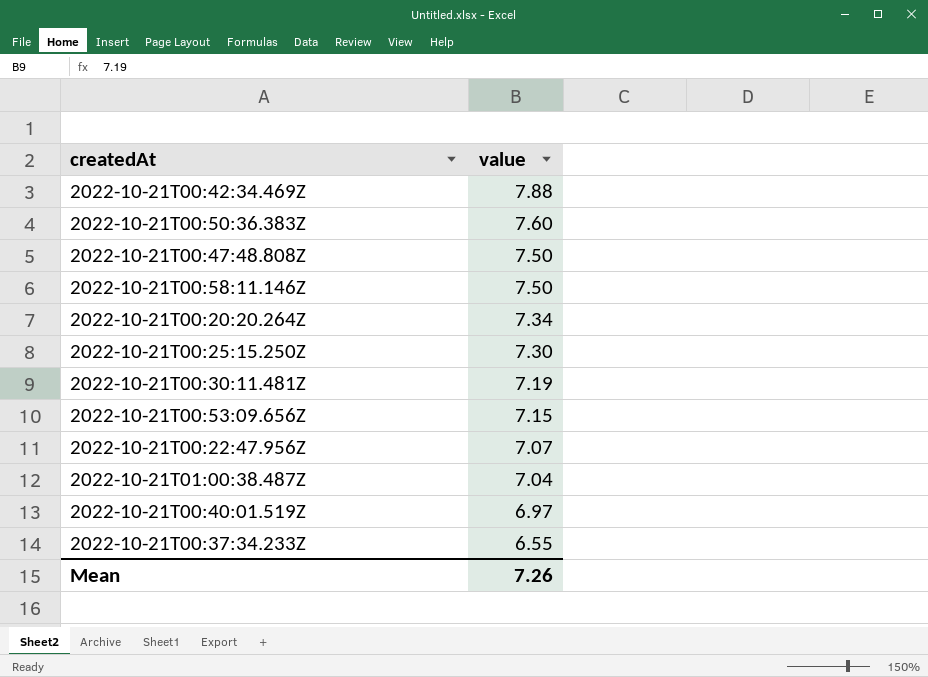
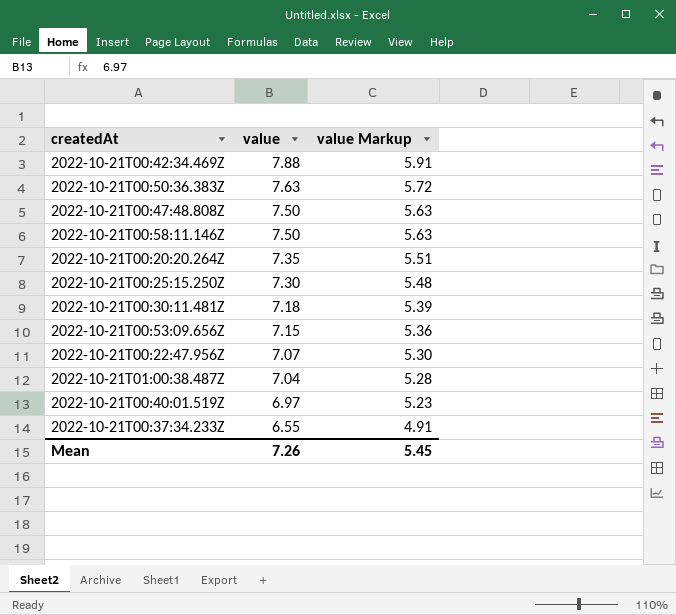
column value Markup | formula: none -> [value] * 0.75
2022-10-21T00:50:36.383Z | value: 7.60 -> 7.63
2022-10-21T00:20:20.264Z | value: 7.34 -> 7.35
2022-10-21T00:30:11.481Z | value: 7.19 -> 7.18

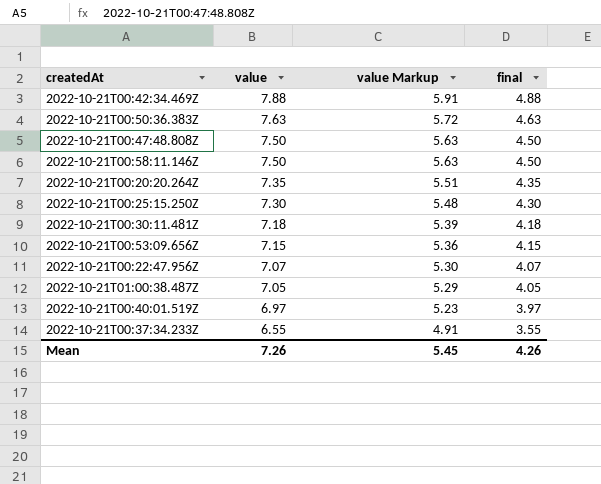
column final | formula: none -> [value] - 3
2022-10-21T01:00:38.487Z | value: 7.04 -> 7.05
2022-10-21T01:00:38.487Z | value Markup: 5.28 -> 5.29

